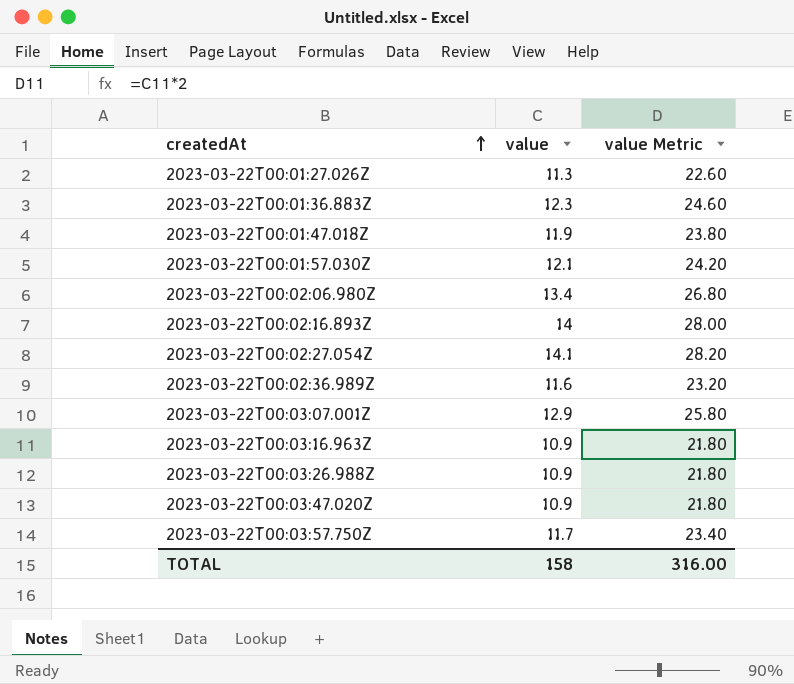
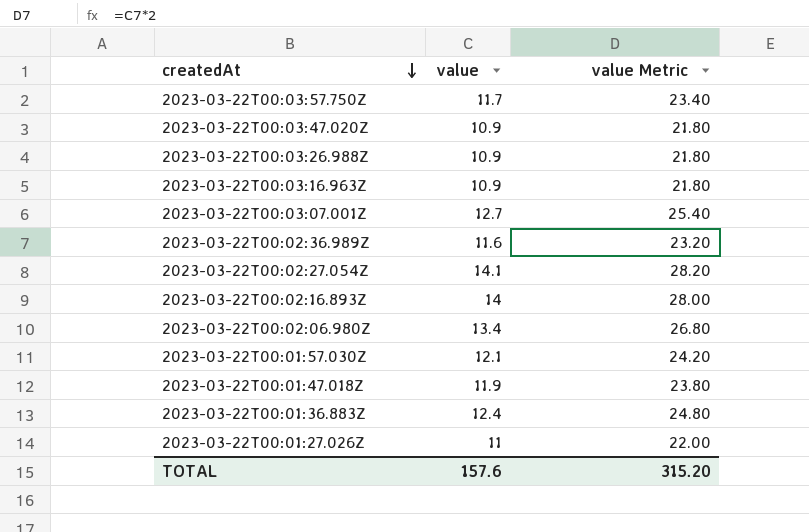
row order: createdAt ascending -> createdAt descending
2023-03-22T00:03:07.001Z | value: 12.9 -> 12.7
2023-03-22T00:03:07.001Z | value Metric: 25.80 -> 25.40
2023-03-22T00:01:36.883Z | value: 12.3 -> 12.4
2023-03-22T00:01:36.883Z | value Metric: 24.60 -> 24.80
2023-03-22T00:01:27.026Z | value: 11.3 -> 11
2023-03-22T00:01:27.026Z | value Metric: 22.60 -> 22.00
TOTAL | value: 158 -> 157.6
TOTAL | value Metric: 316.00 -> 315.20

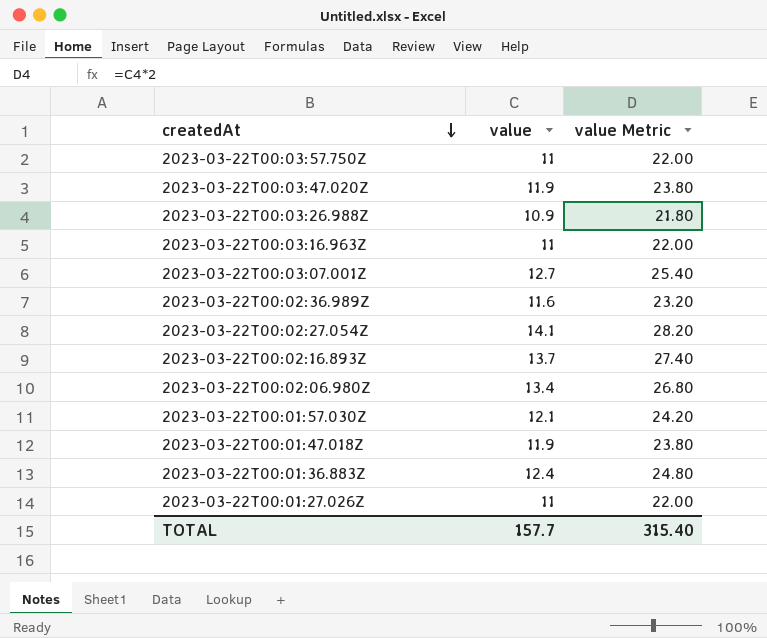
2023-03-22T00:03:57.750Z | value: 11.7 -> 11
2023-03-22T00:03:57.750Z | value Metric: 23.40 -> 22.00
2023-03-22T00:03:47.020Z | value: 10.9 -> 11.9
2023-03-22T00:03:47.020Z | value Metric: 21.80 -> 23.80
2023-03-22T00:03:16.963Z | value: 10.9 -> 11
2023-03-22T00:03:16.963Z | value Metric: 21.80 -> 22.00
2023-03-22T00:02:16.893Z | value: 14 -> 13.7
2023-03-22T00:02:16.893Z | value Metric: 28.00 -> 27.40
TOTAL | value: 157.6 -> 157.7
TOTAL | value Metric: 315.20 -> 315.40

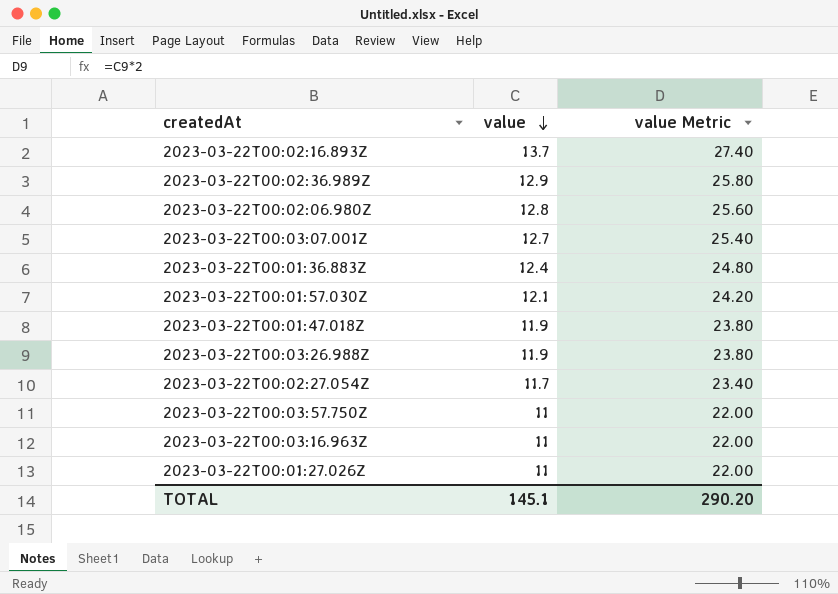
row order: createdAt descending -> value descending
row 2023-03-22T00:03:47.020Z: 11.9 | 23.80 -> none
2023-03-22T00:02:36.989Z | value: 11.6 -> 12.9
2023-03-22T00:02:36.989Z | value Metric: 23.20 -> 25.80
2023-03-22T00:02:06.980Z | value: 13.4 -> 12.8
2023-03-22T00:02:06.980Z | value Metric: 26.80 -> 25.60
2023-03-22T00:03:26.988Z | value: 10.9 -> 11.9
2023-03-22T00:03:26.988Z | value Metric: 21.80 -> 23.80
2023-03-22T00:02:27.054Z | value: 14.1 -> 11.7
2023-03-22T00:02:27.054Z | value Metric: 28.20 -> 23.40
TOTAL | value: 157.7 -> 145.1
TOTAL | value Metric: 315.40 -> 290.20

